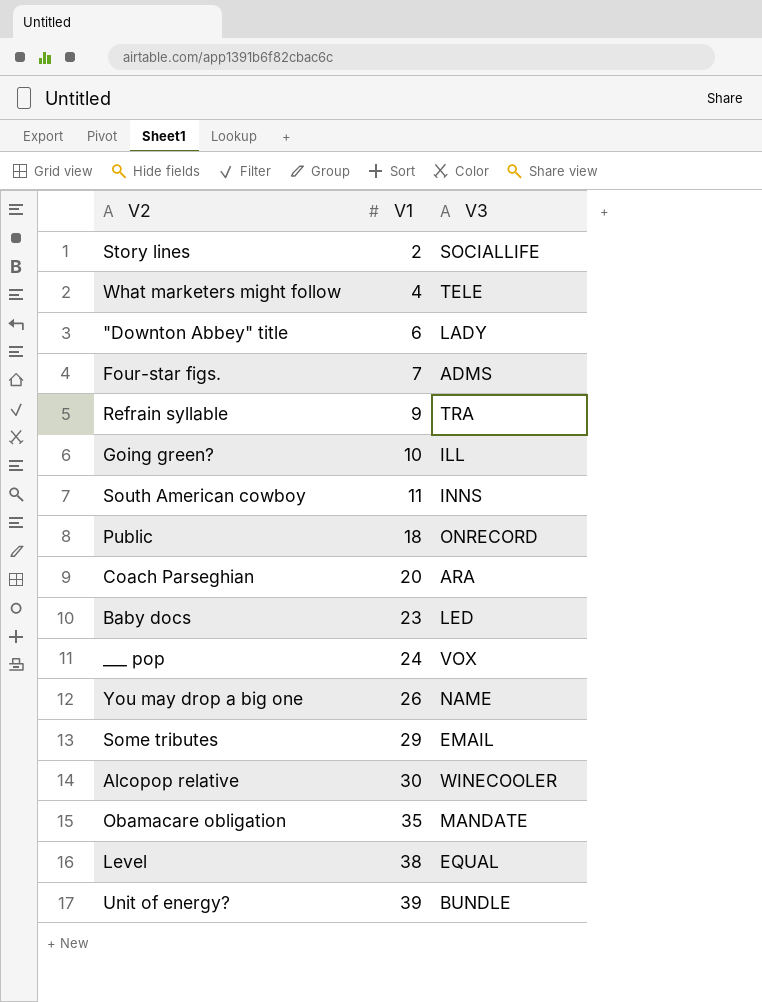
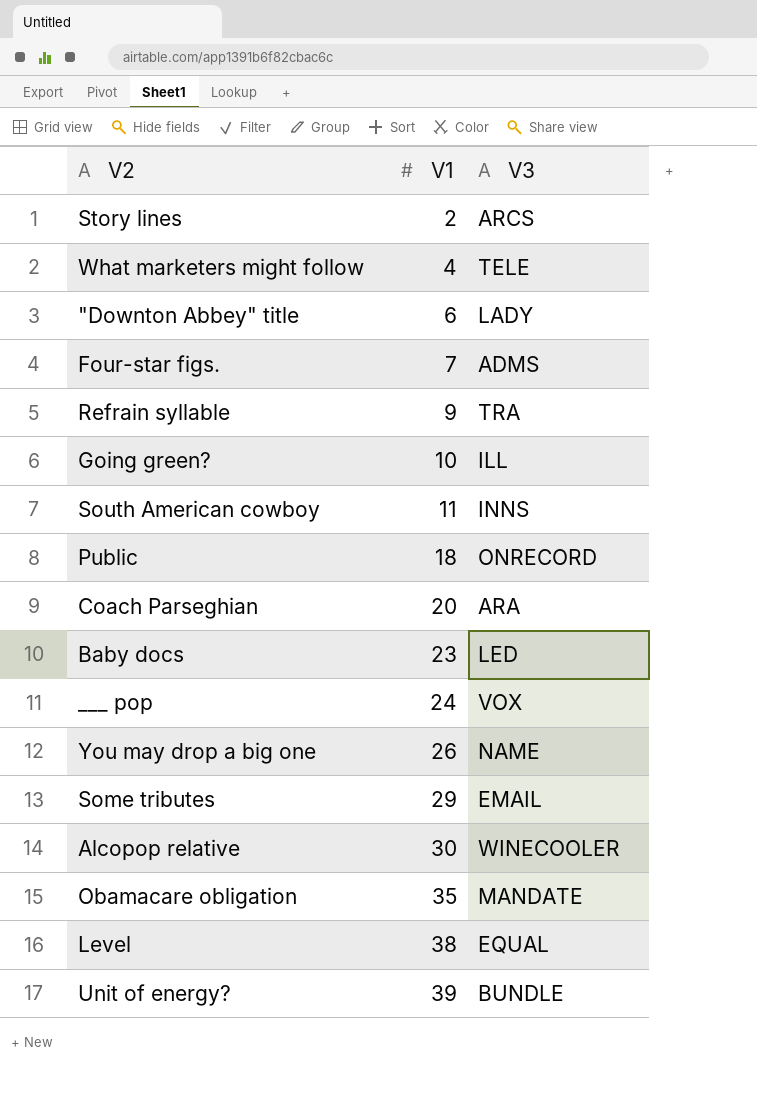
Story lines | V3: SOCIALLIFE -> ARCS

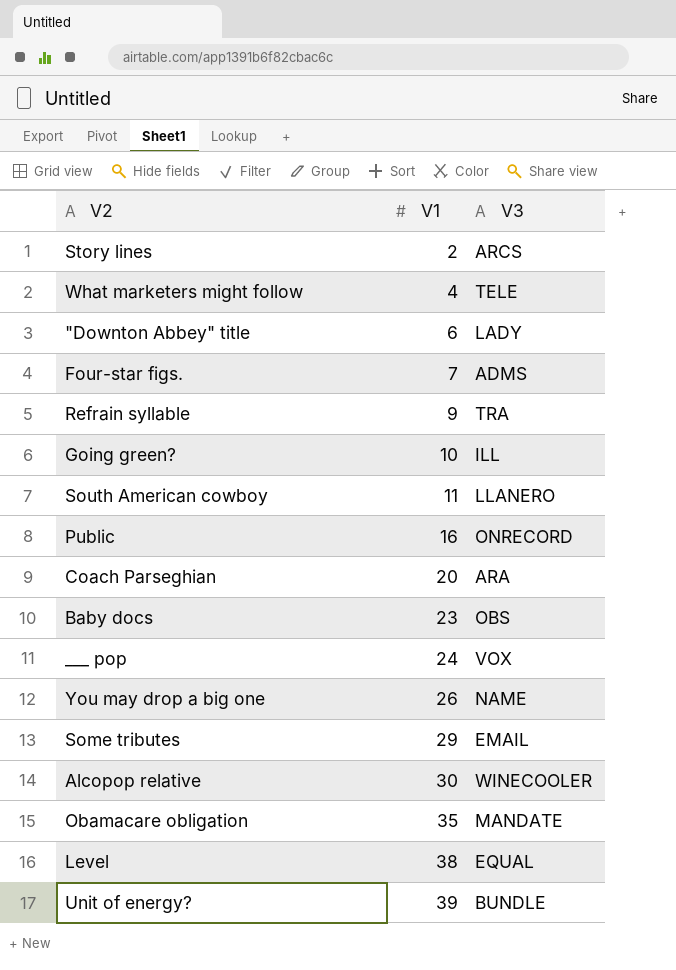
South American cowboy | V3: INNS -> LLANERO
Public | V1: 18 -> 16
Baby docs | V3: LED -> OBS

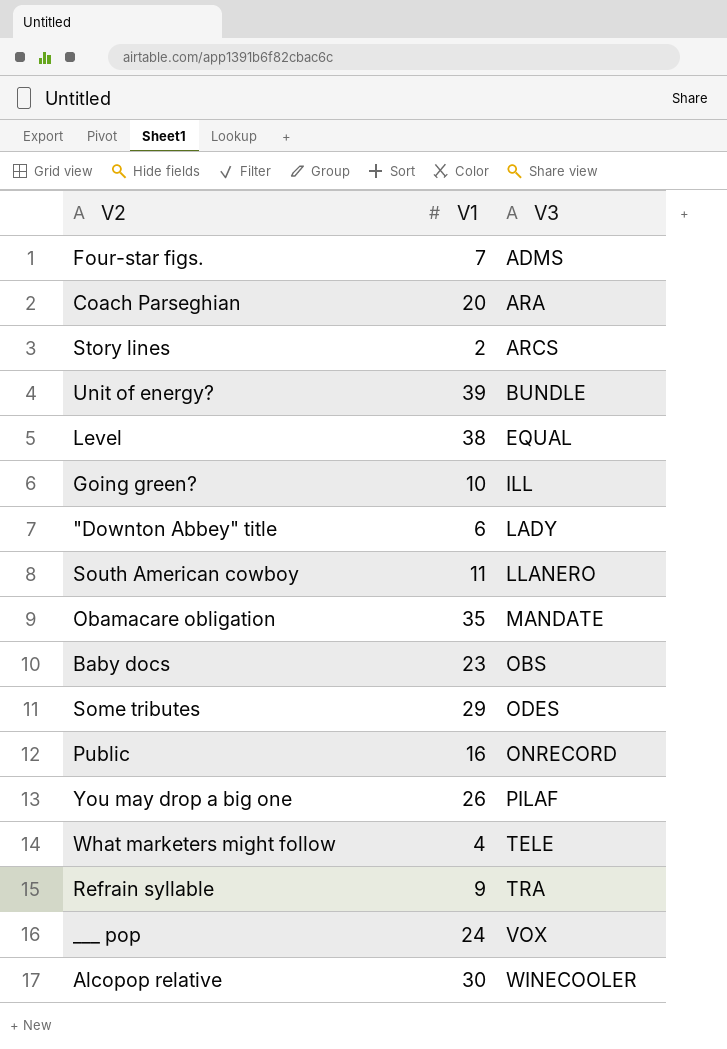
row order: V1 ascending -> V3 ascending
Some tributes | V3: EMAIL -> ODES
You may drop a big one | V3: NAME -> PILAF

